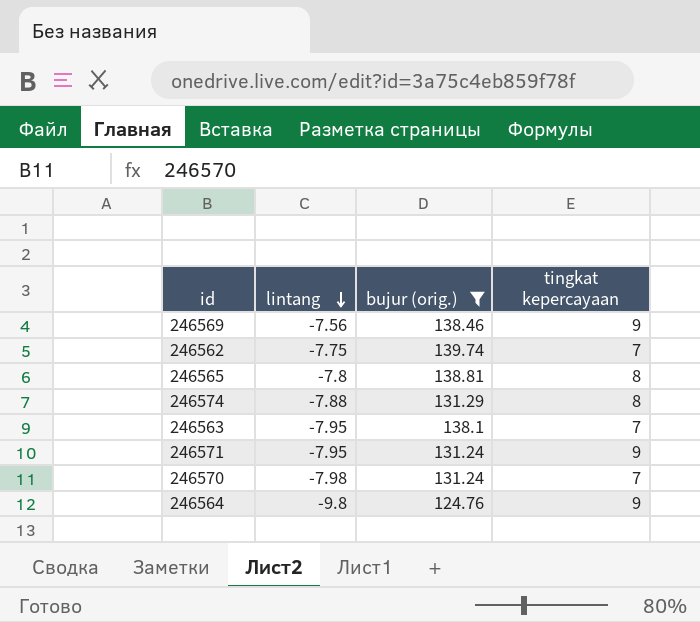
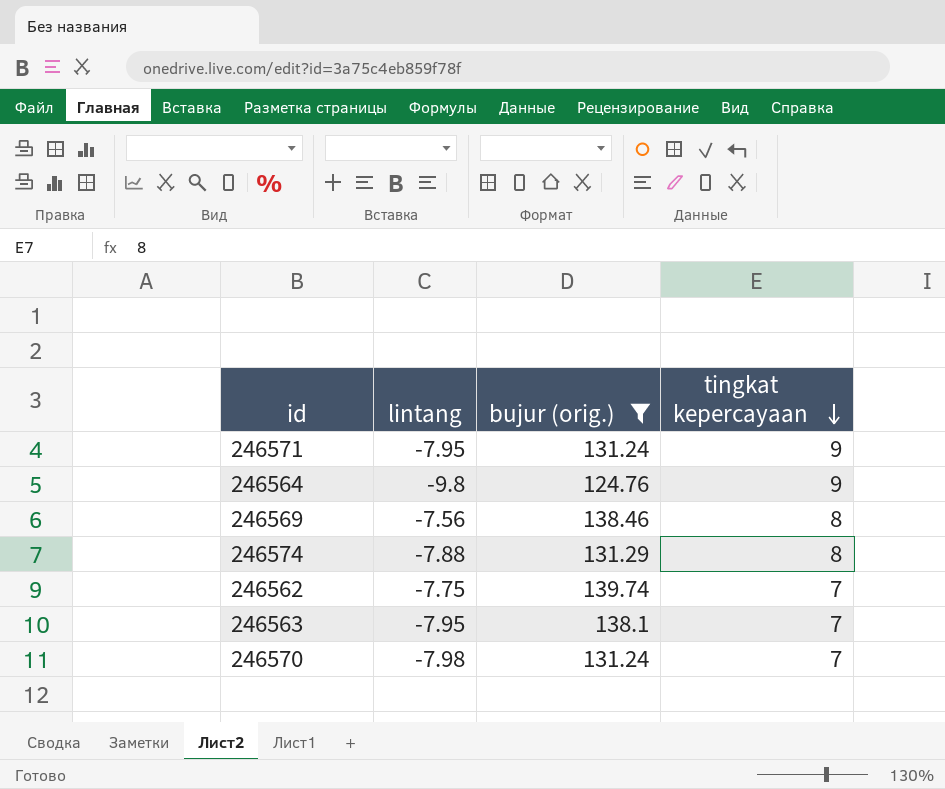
row order: lintang descending -> tingkat kepercayaan descending
row 246565: -7.8 | 138.81 | 8 -> none
246569 | tingkat kepercayaan: 9 -> 8

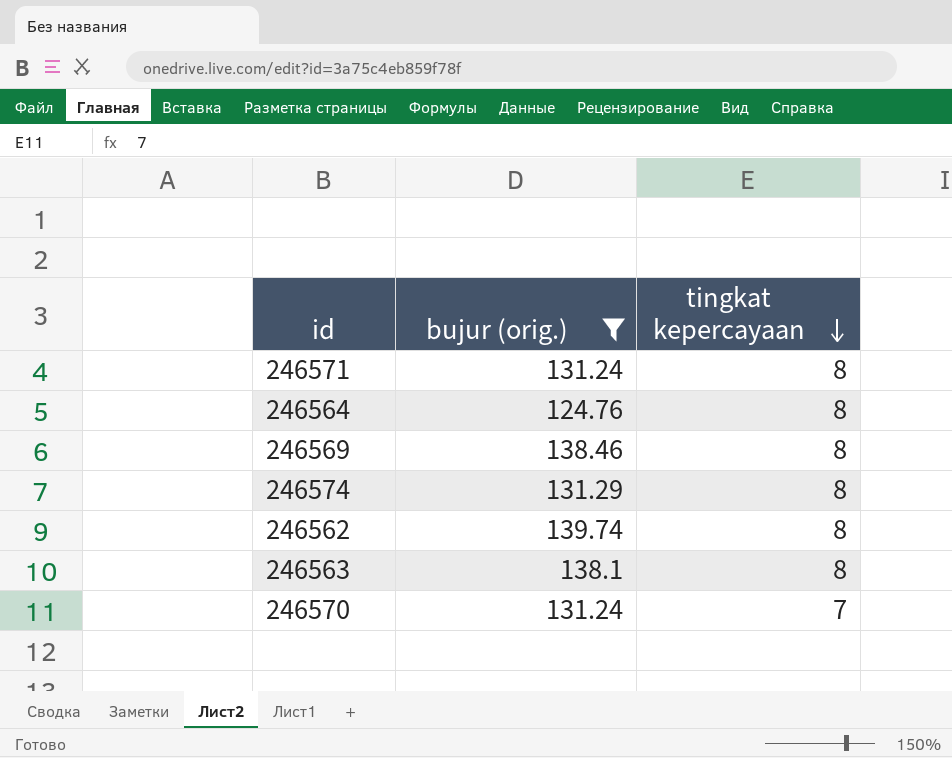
column lintang | position: 2 -> none
246571 | tingkat kepercayaan: 9 -> 8
246564 | tingkat kepercayaan: 9 -> 8
246562 | tingkat kepercayaan: 7 -> 8
246563 | tingkat kepercayaan: 7 -> 8

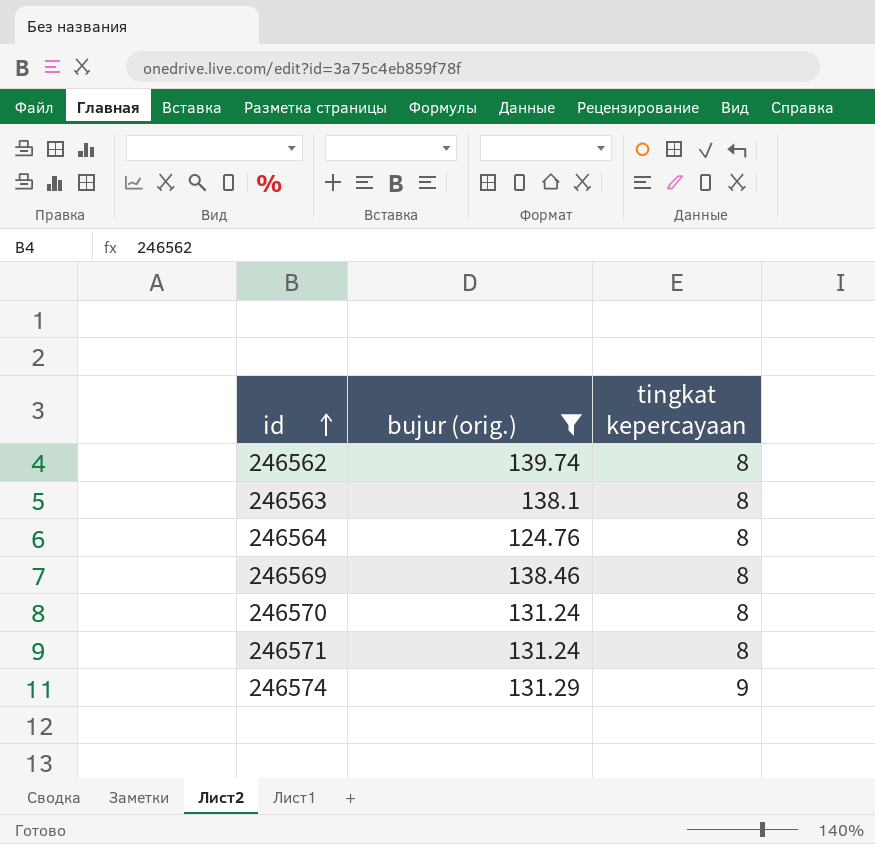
row order: tingkat kepercayaan descending -> id ascending
246570 | tingkat kepercayaan: 7 -> 8
246574 | tingkat kepercayaan: 8 -> 9

